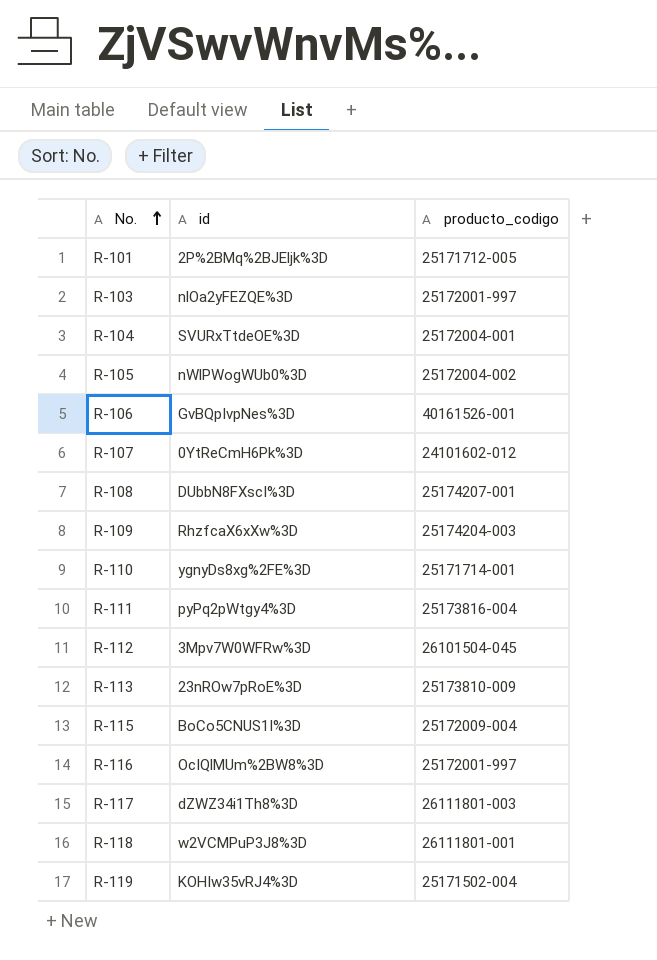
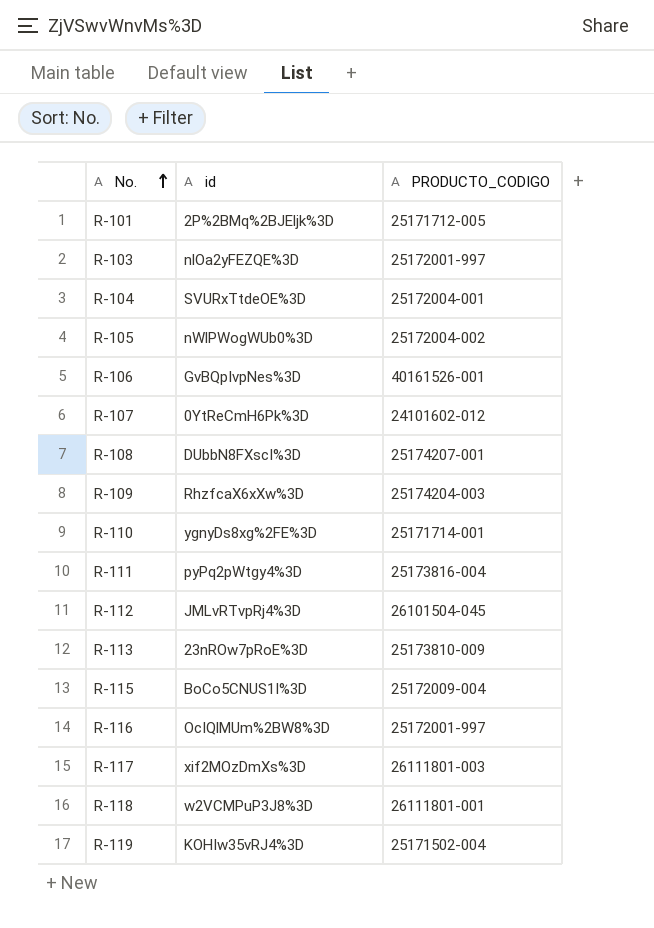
column name: producto_codigo -> PRODUCTO_CODIGO
R-112 | id: 3Mpv7W0WFRw%3D -> JMLvRTvpRj4%3D
R-117 | id: dZWZ34i1Th8%3D -> xif2MOzDmXs%3D

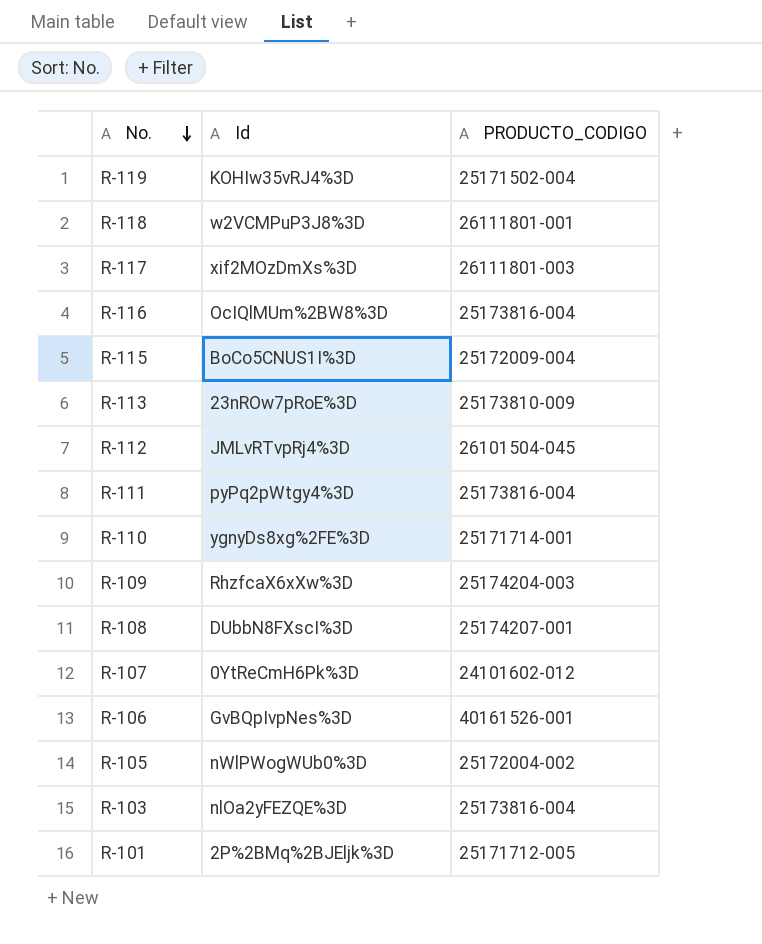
row order: No. ascending -> No. descending
column name: id -> Id
row R-104: SVURxTtdeOE%3D | 25172004-001 -> none
R-116 | PRODUCTO_CODIGO: 25172001-997 -> 25173816-004
R-103 | PRODUCTO_CODIGO: 25172001-997 -> 25173816-004

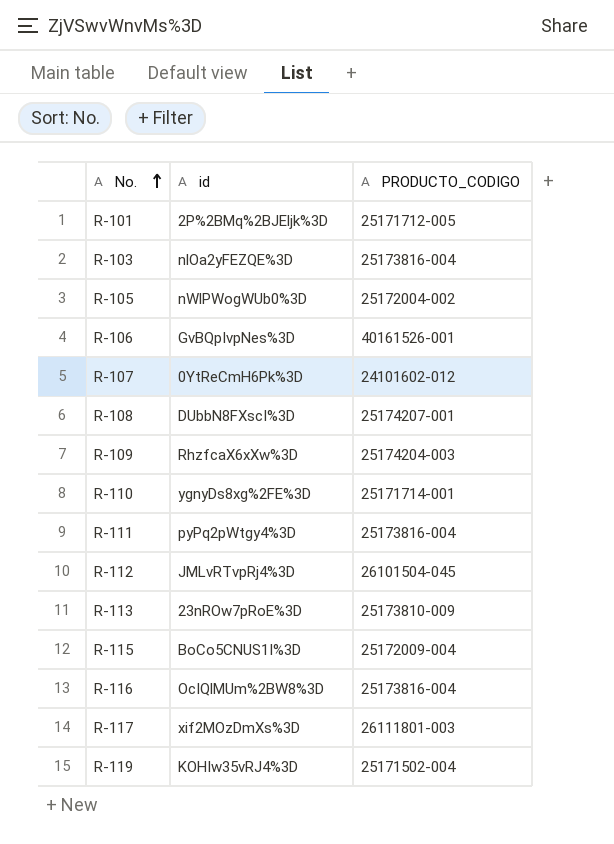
row order: No. descending -> No. ascending
column name: Id -> id
row R-118: w2VCMPuP3J8%3D | 26111801-001 -> none

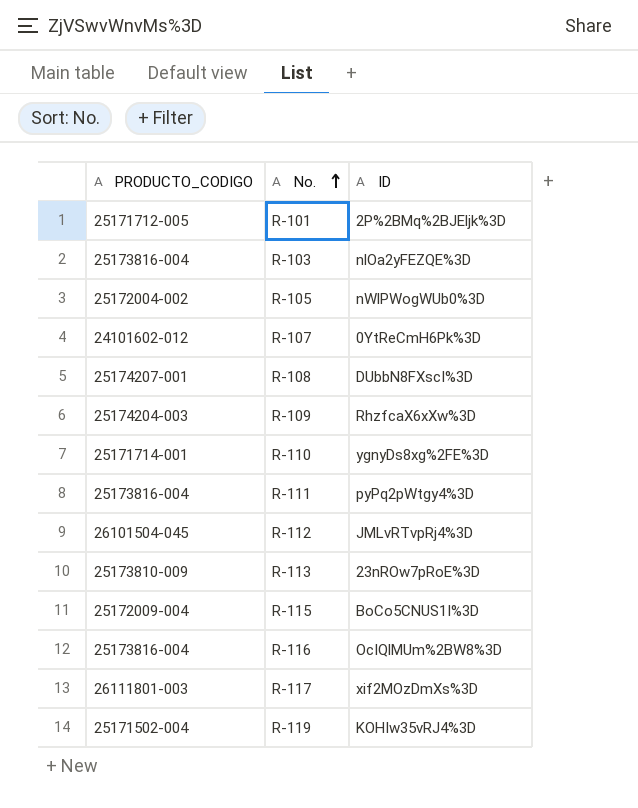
column PRODUCTO_CODIGO | position: 3 -> 1
column name: id -> ID
row R-106: GvBQpIvpNes%3D | 40161526-001 -> none

